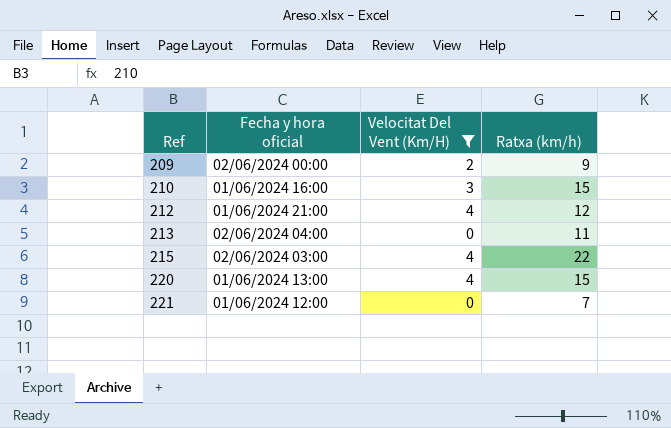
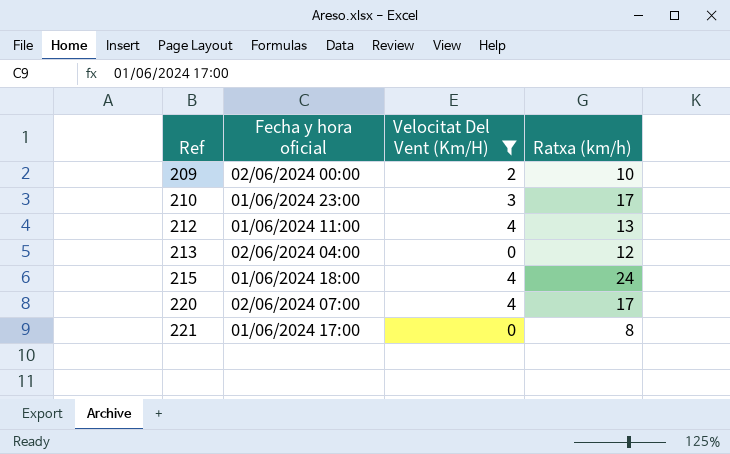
209 | Ratxa (km/h): 9 -> 10
210 | Fecha y hora oficial: 01/06/2024 16:00 -> 01/06/2024 23:00
210 | Ratxa (km/h): 15 -> 17
212 | Fecha y hora oficial: 01/06/2024 21:00 -> 01/06/2024 11:00
212 | Ratxa (km/h): 12 -> 13
213 | Ratxa (km/h): 11 -> 12
215 | Fecha y hora oficial: 02/06/2024 03:00 -> 01/06/2024 18:00
215 | Ratxa (km/h): 22 -> 24
220 | Fecha y hora oficial: 01/06/2024 13:00 -> 02/06/2024 07:00
220 | Ratxa (km/h): 15 -> 17
221 | Fecha y hora oficial: 01/06/2024 12:00 -> 01/06/2024 17:00
221 | Ratxa (km/h): 7 -> 8

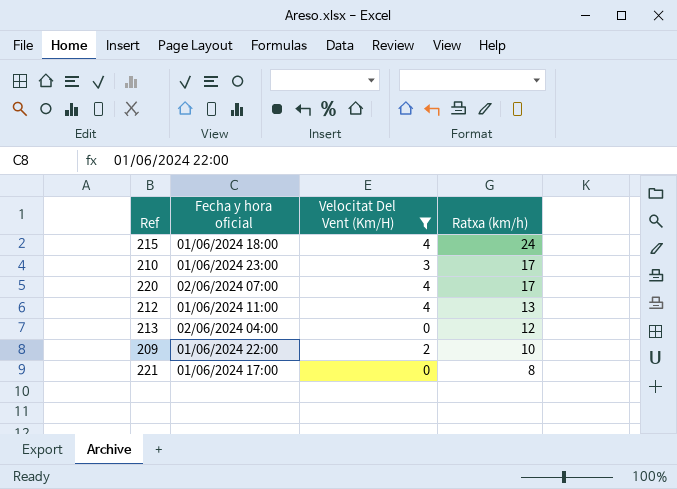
row order: Ref ascending -> Ratxa (km/h) descending
209 | Fecha y hora oficial: 02/06/2024 00:00 -> 01/06/2024 22:00

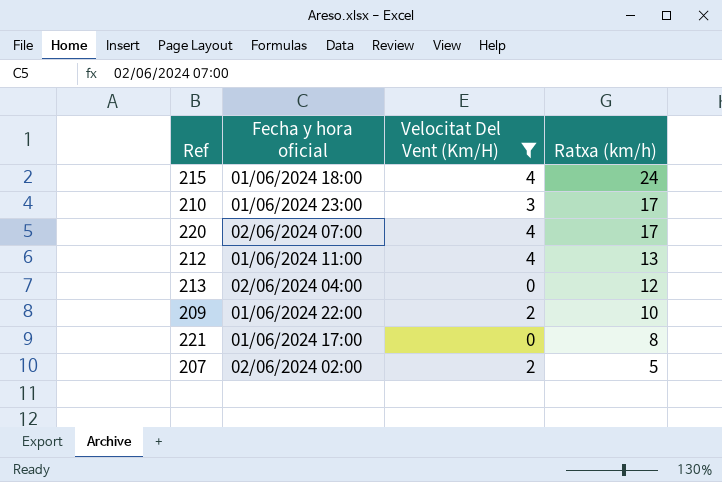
row 207: none -> 02/06/2024 02:00 | 2 | 5

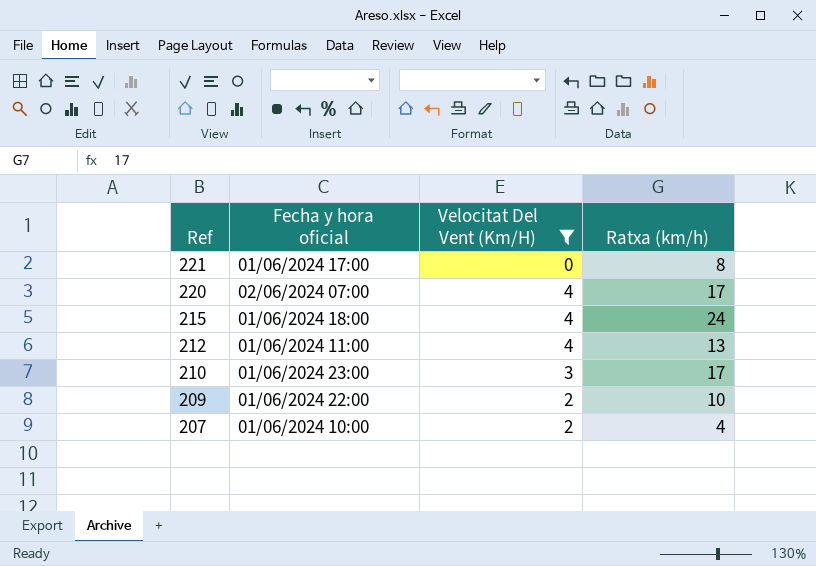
row order: Ratxa (km/h) descending -> Ref descending
row 213: 02/06/2024 04:00 | 0 | 12 -> none
207 | Fecha y hora oficial: 02/06/2024 02:00 -> 01/06/2024 10:00
207 | Ratxa (km/h): 5 -> 4

